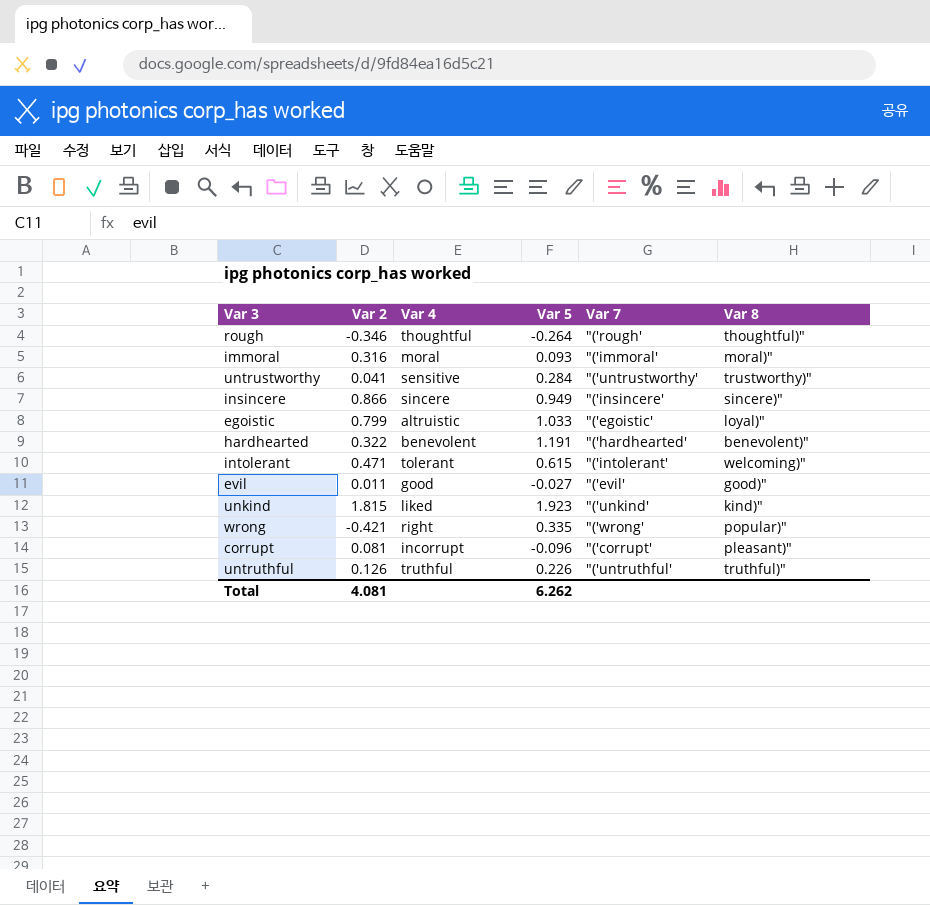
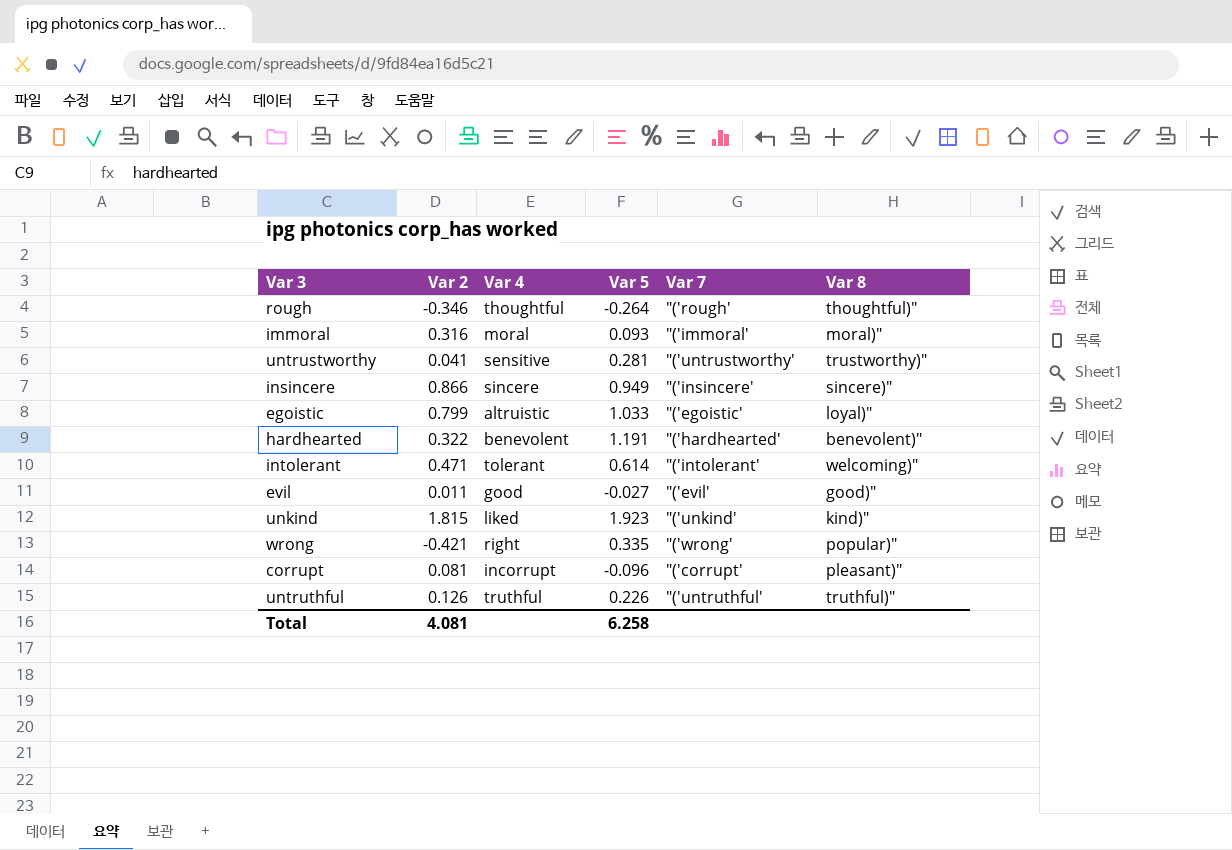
untrustworthy | Var 5: 0.284 -> 0.281
intolerant | Var 5: 0.615 -> 0.614
Total | Var 5: 6.262 -> 6.258

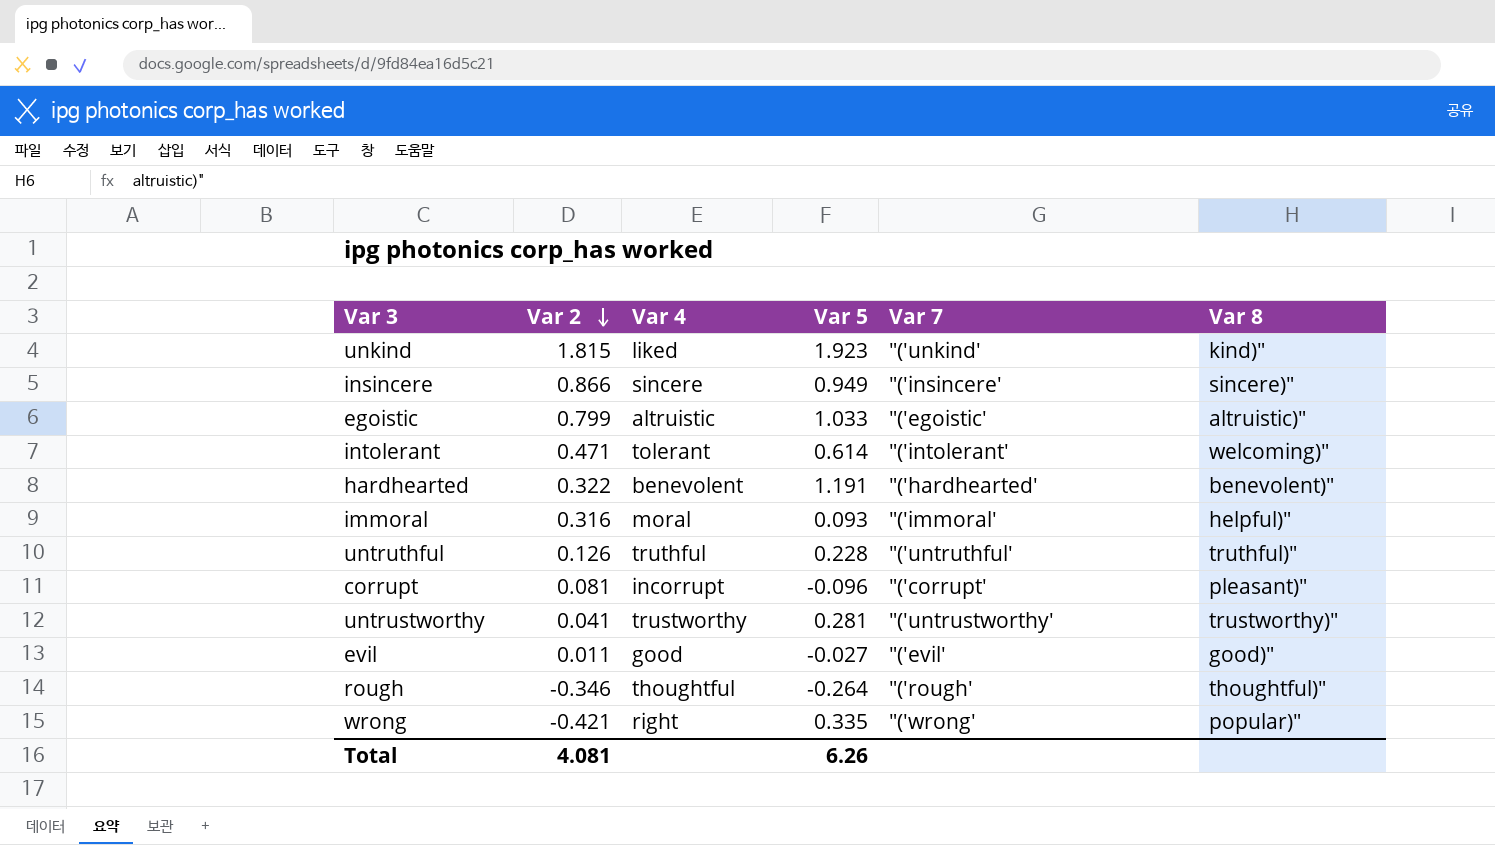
row order: none -> Var 2 descending
egoistic | Var 8: loyal)" -> altruistic)"
immoral | Var 8: moral)" -> helpful)"
untruthful | Var 5: 0.226 -> 0.228
untrustworthy | Var 4: sensitive -> trustworthy
Total | Var 5: 6.258 -> 6.26

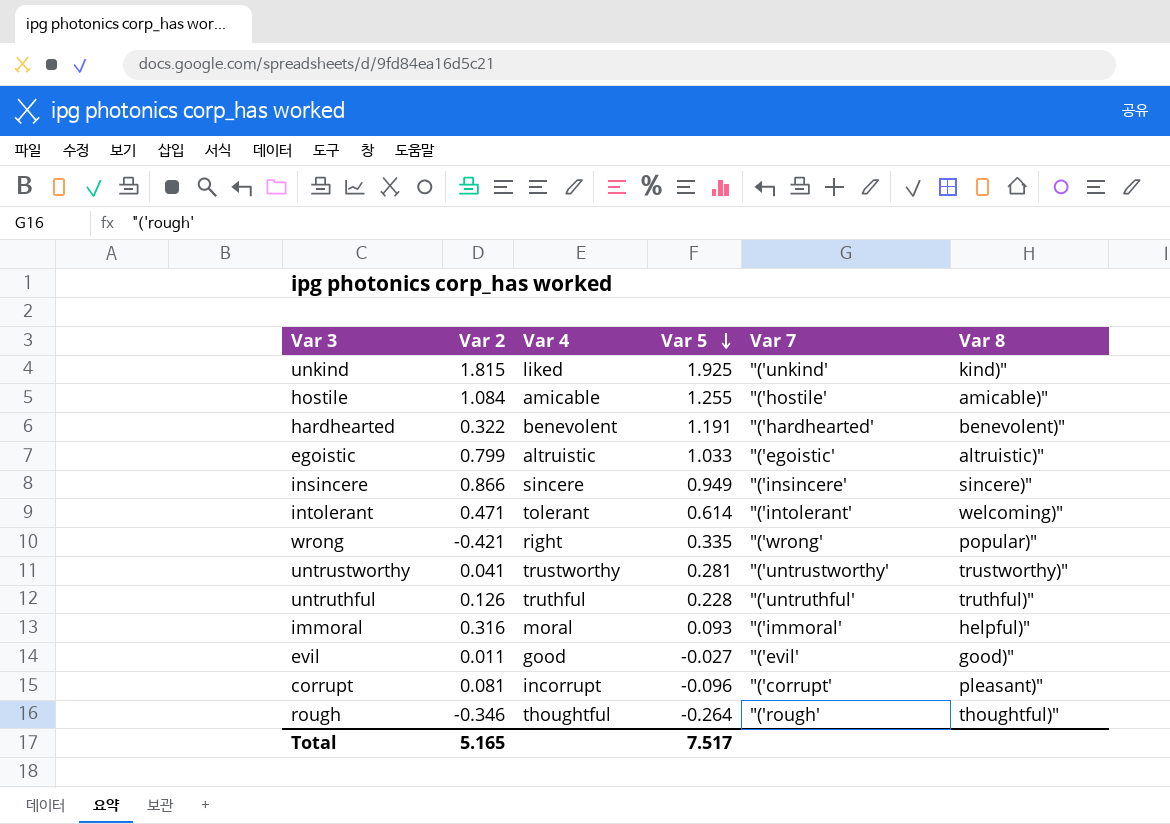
row order: Var 2 descending -> Var 5 descending
unkind | Var 5: 1.923 -> 1.925
row hostile: none -> 1.084 | amicable | 1.255 | "('hostile' | amicable)"
Total | Var 2: 4.081 -> 5.165
Total | Var 5: 6.26 -> 7.517

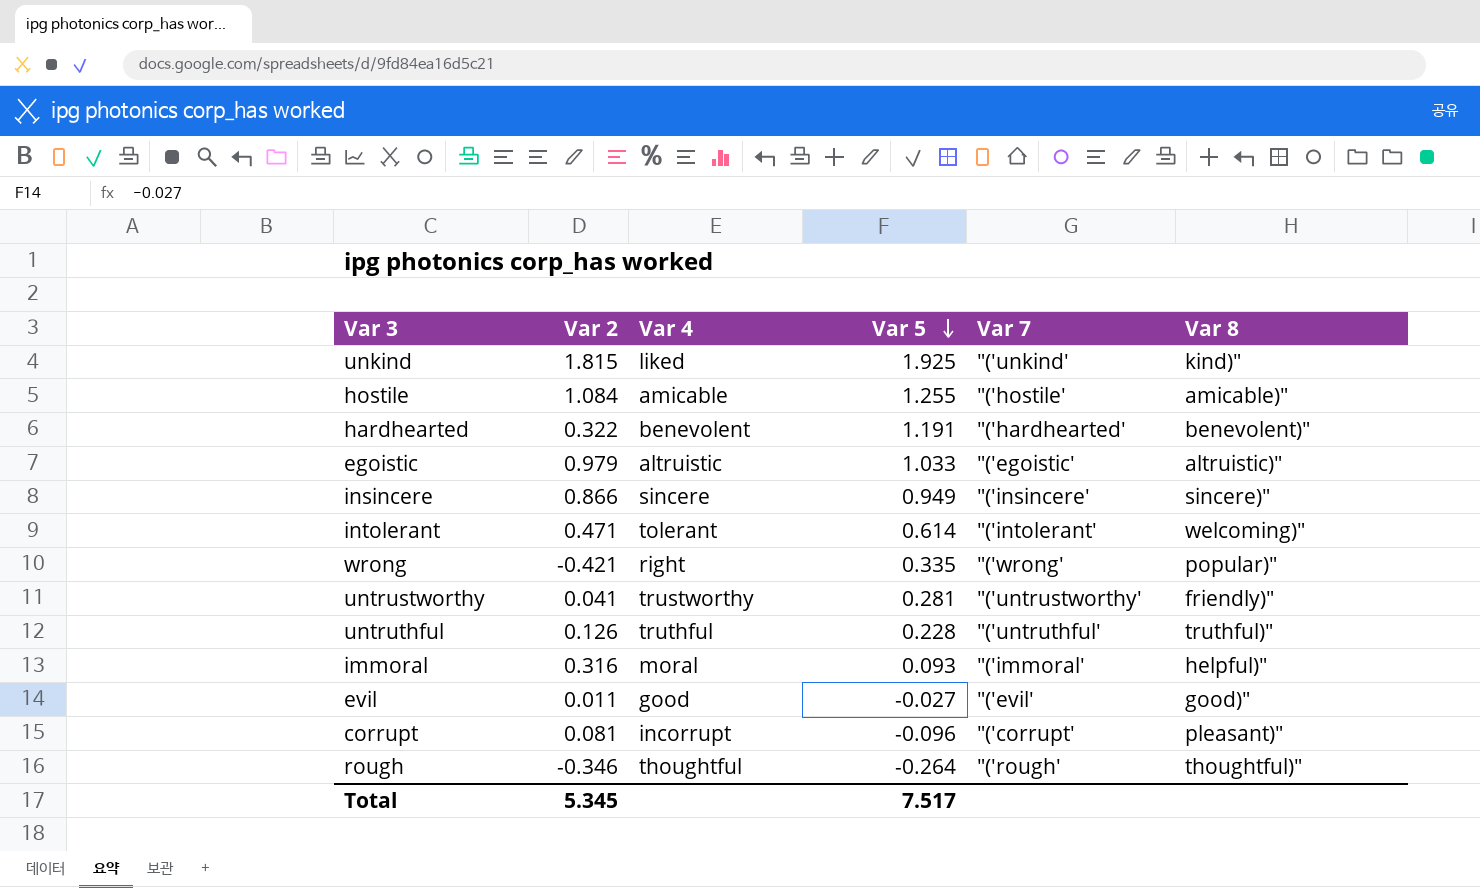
egoistic | Var 2: 0.799 -> 0.979
untrustworthy | Var 8: trustworthy)" -> friendly)"
Total | Var 2: 5.165 -> 5.345

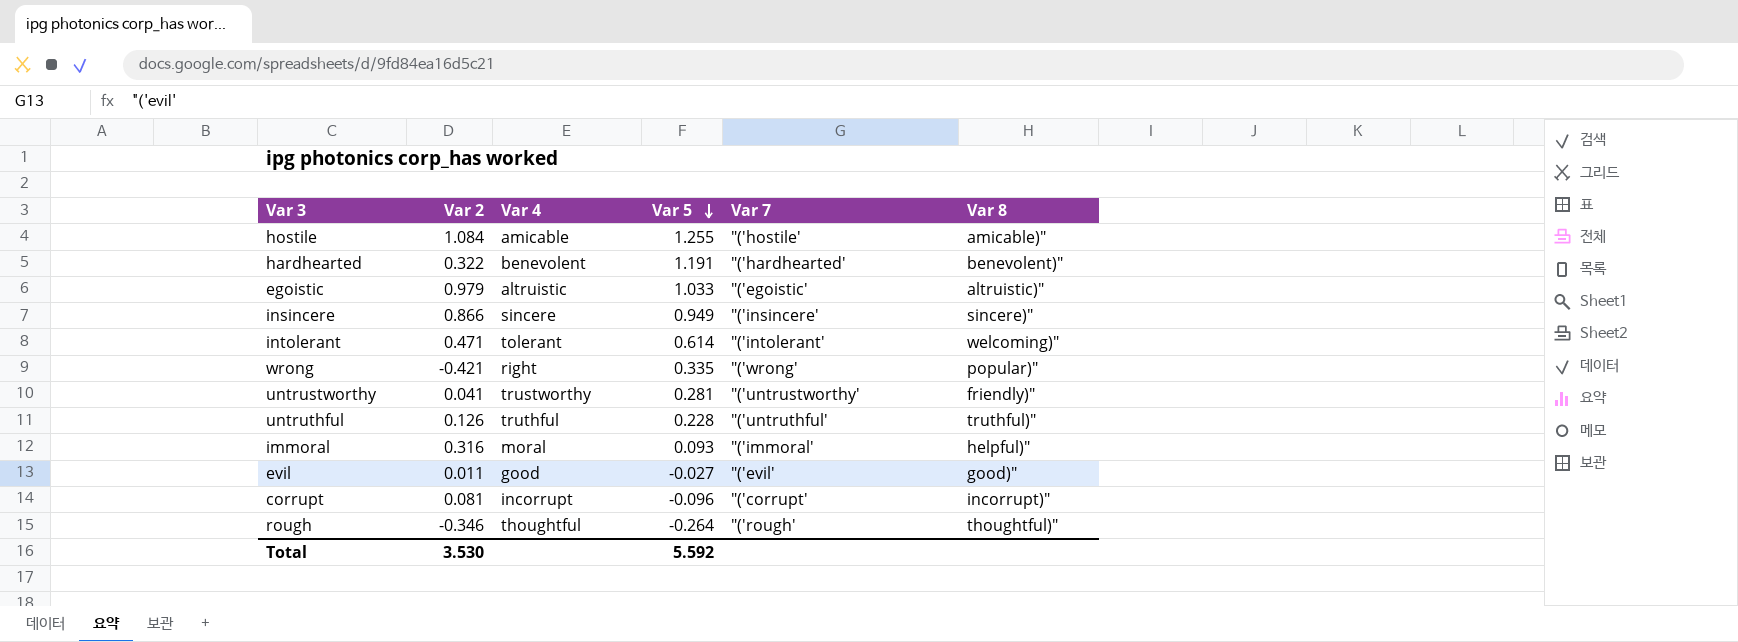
row unkind: 1.815 | liked | 1.925 | "('unkind' | kind)" -> none
corrupt | Var 8: pleasant)" -> incorrupt)"
Total | Var 2: 5.345 -> 3.530
Total | Var 5: 7.517 -> 5.592

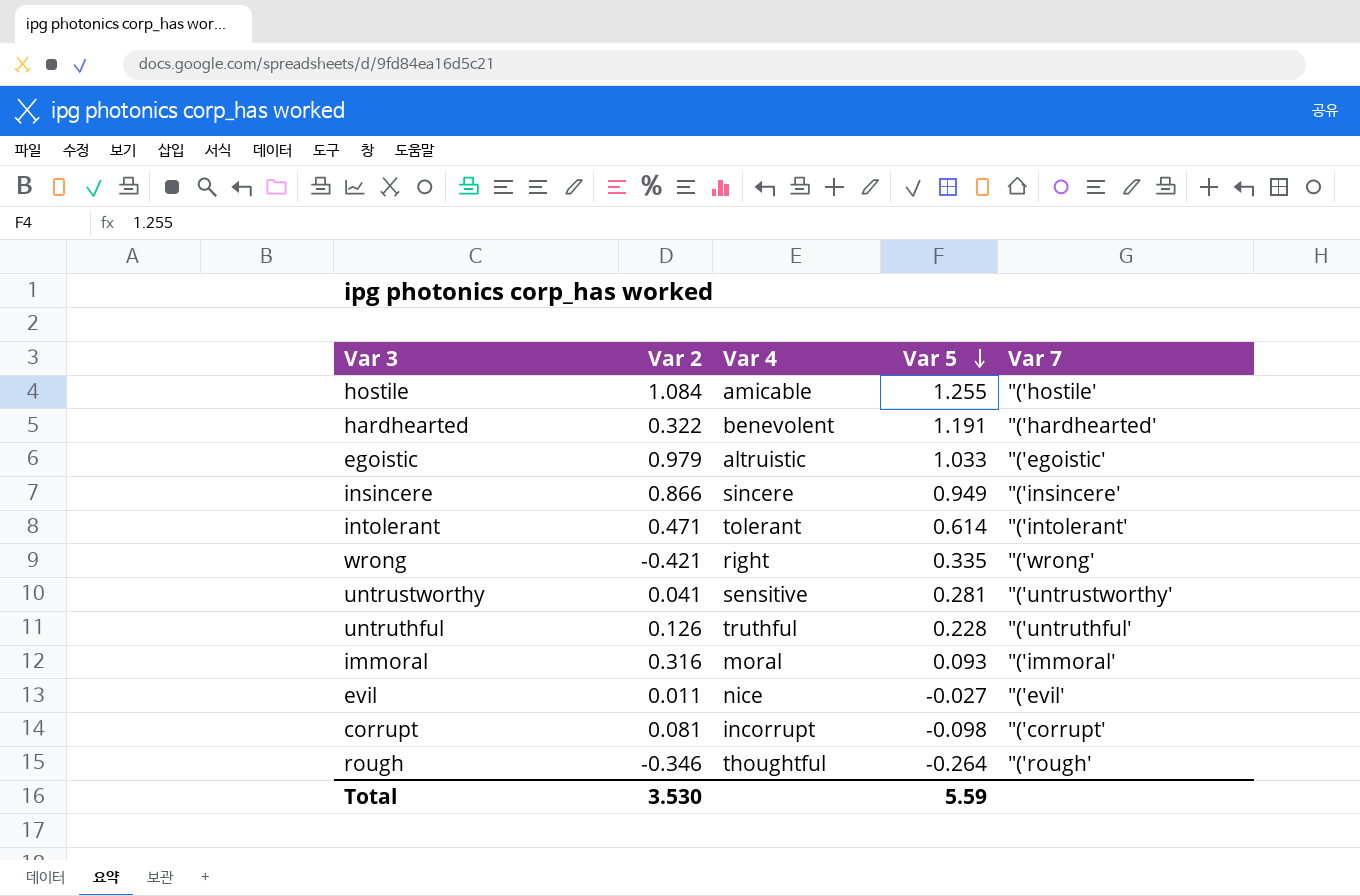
column Var 8 | position: 6 -> none
untrustworthy | Var 4: trustworthy -> sensitive
evil | Var 4: good -> nice
corrupt | Var 5: -0.096 -> -0.098
Total | Var 5: 5.592 -> 5.59

